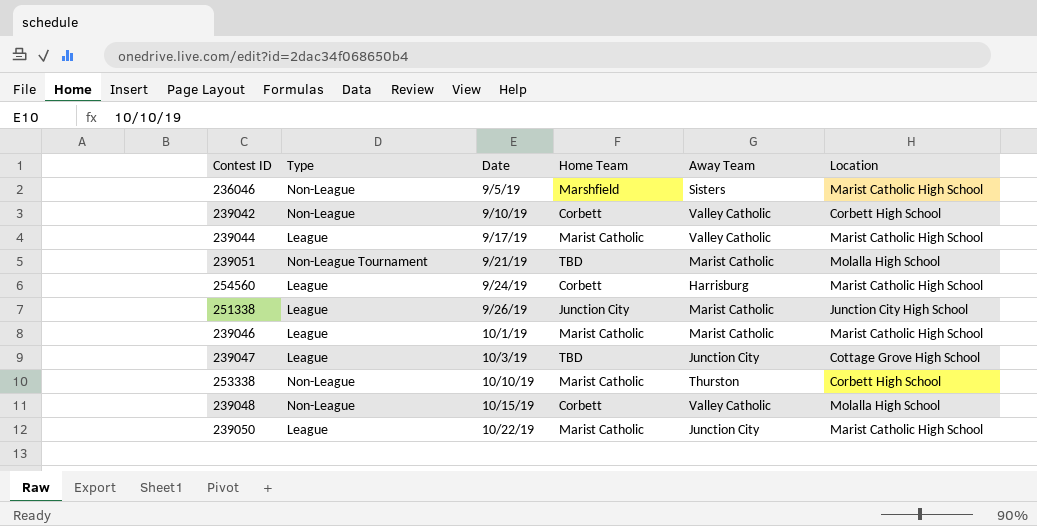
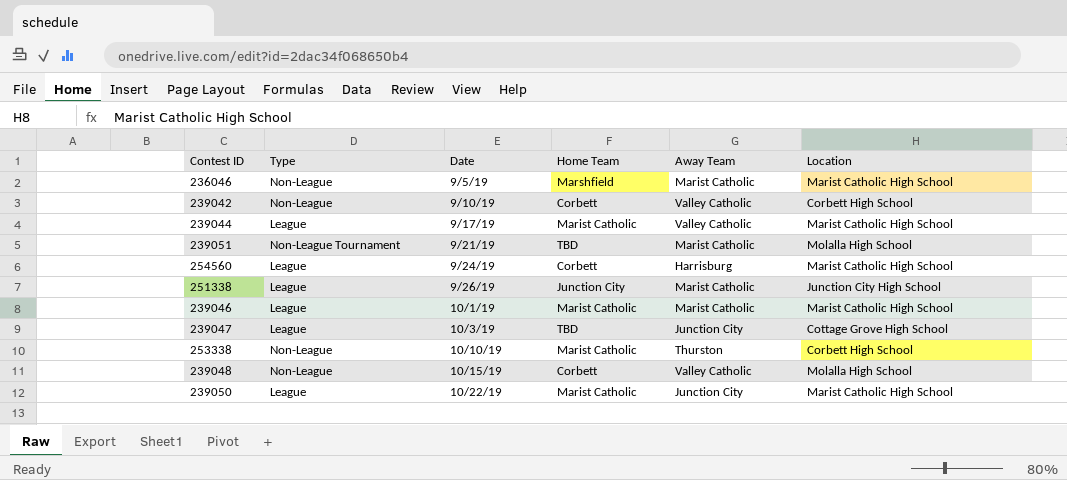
236046 | Away Team: Sisters -> Marist Catholic

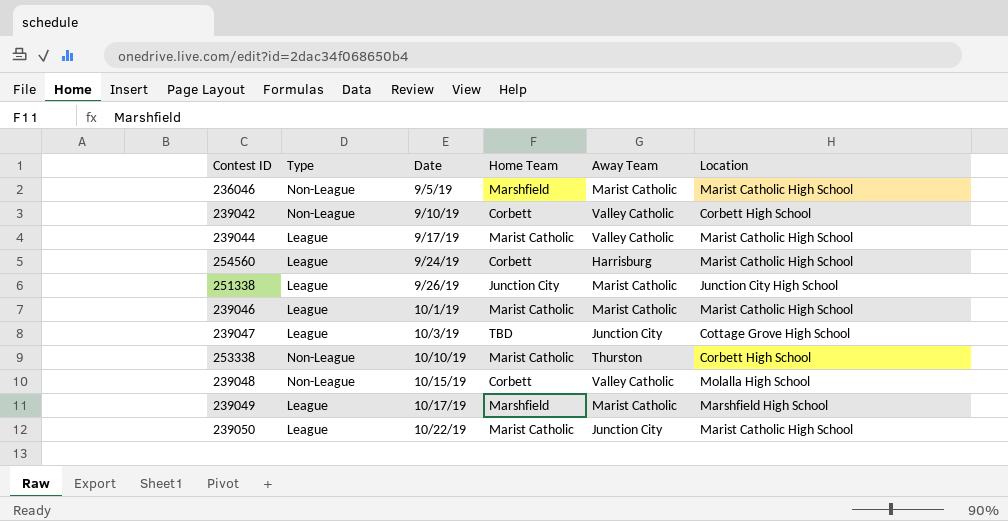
row 239051: Non-League Tournament | 9/21/19 | TBD | Marist Catholic | Molalla High School -> none
row 239049: none -> League | 10/17/19 | Marshfield | Marist Catholic | Marshfield High School

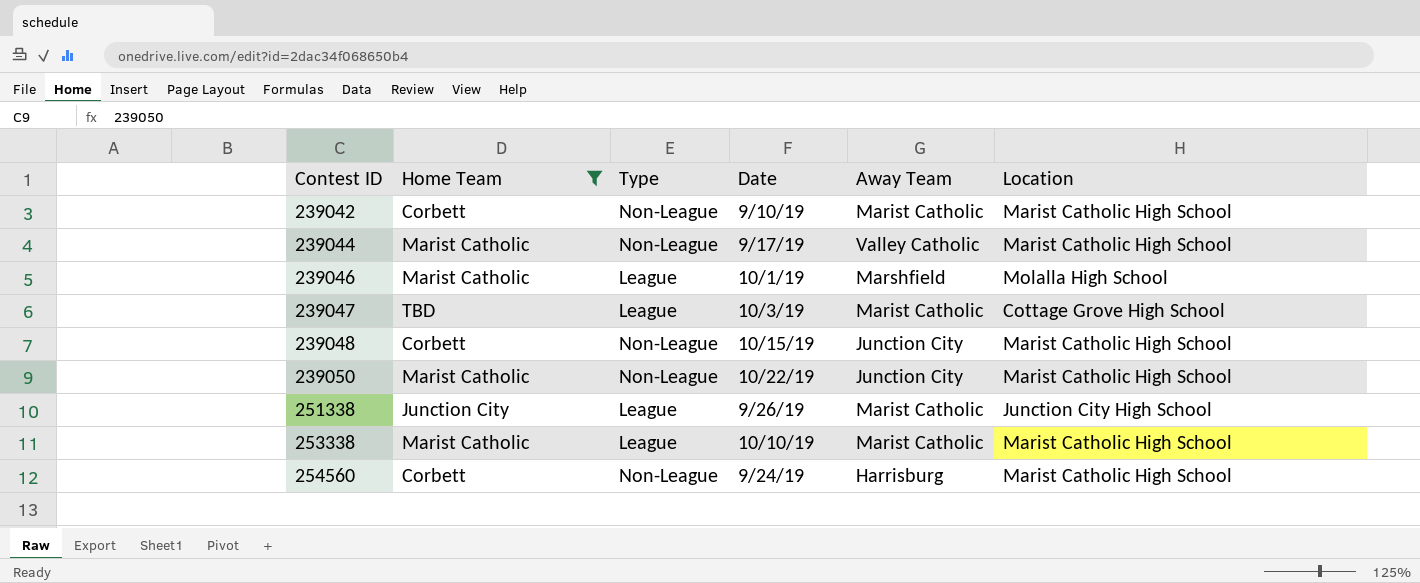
filter: none -> Home Team != Marshfield
row order: Date ascending -> Contest ID ascending
column Home Team | position: 4 -> 2
239042 | Away Team: Valley Catholic -> Marist Catholic
239042 | Location: Corbett High School -> Marist Catholic High School
239044 | Type: League -> Non-League
239046 | Away Team: Marist Catholic -> Marshfield
239046 | Location: Marist Catholic High School -> Molalla High School
239047 | Away Team: Junction City -> Marist Catholic
239048 | Away Team: Valley Catholic -> Junction City
239048 | Location: Molalla High School -> Marist Catholic High School
239050 | Type: League -> Non-League
253338 | Type: Non-League -> League
253338 | Away Team: Thurston -> Marist Catholic
253338 | Location: Corbett High School -> Marist Catholic High School
254560 | Type: League -> Non-League

